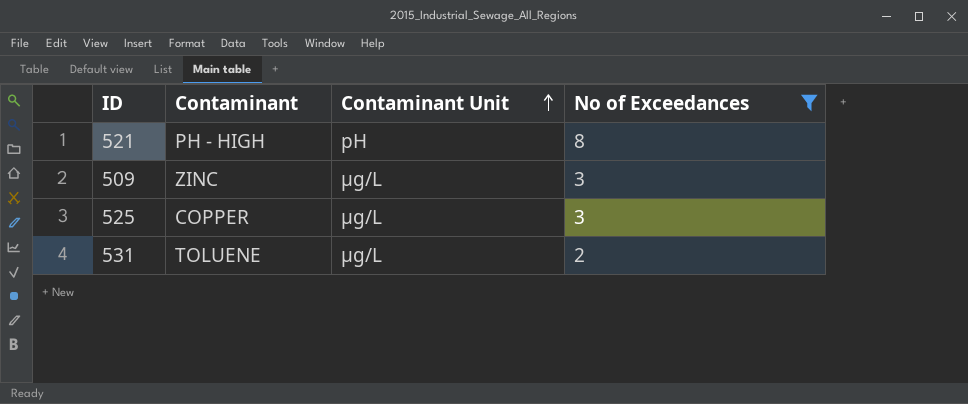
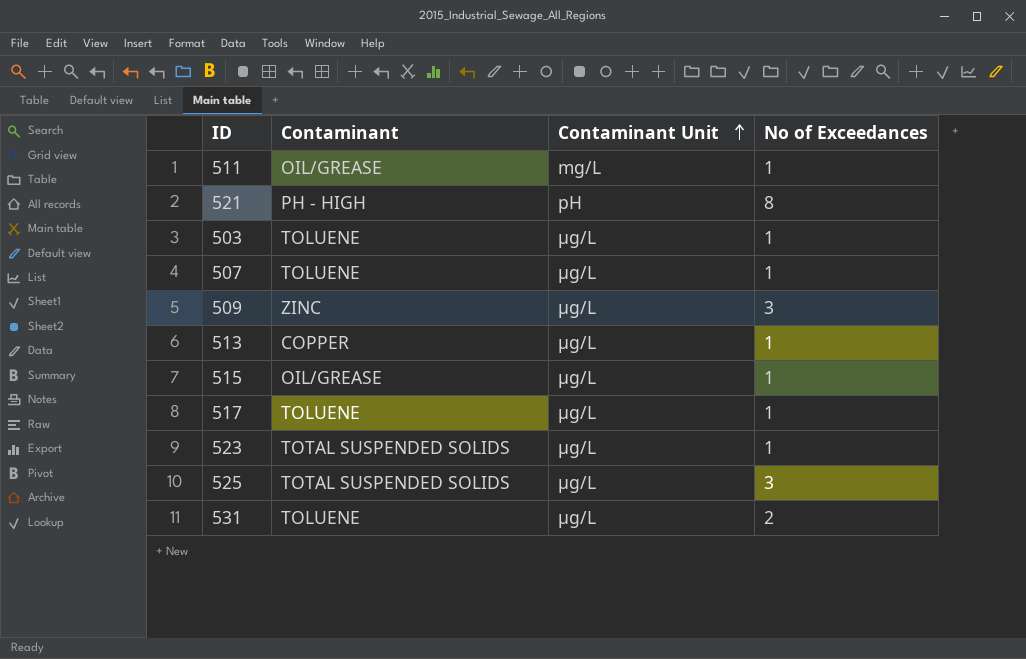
filter: No of Exceedances != 1 -> none
525 | Contaminant: COPPER -> TOTAL SUSPENDED SOLIDS

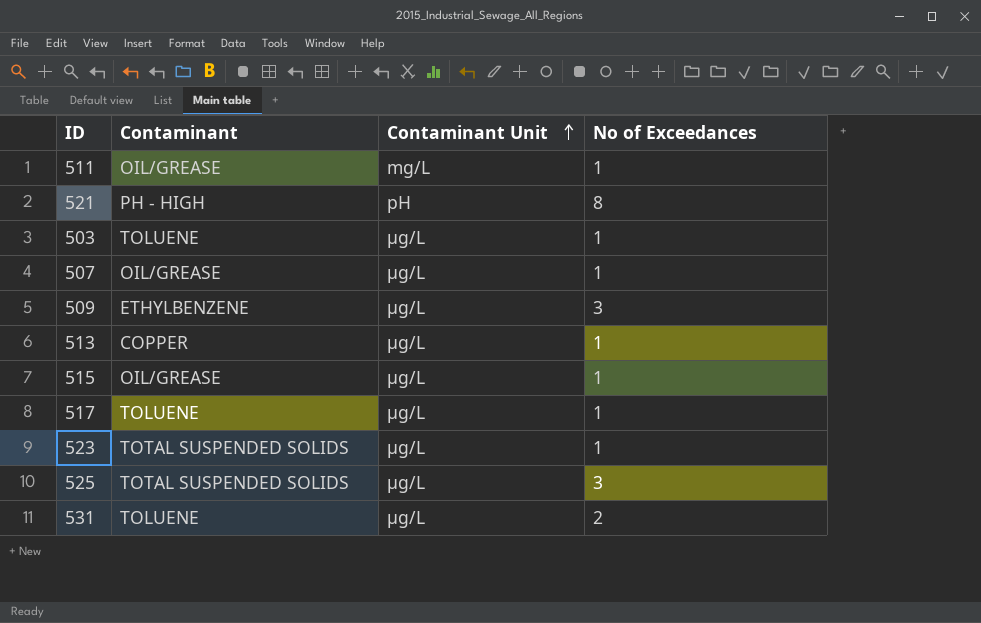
507 | Contaminant: TOLUENE -> OIL/GREASE
509 | Contaminant: ZINC -> ETHYLBENZENE

